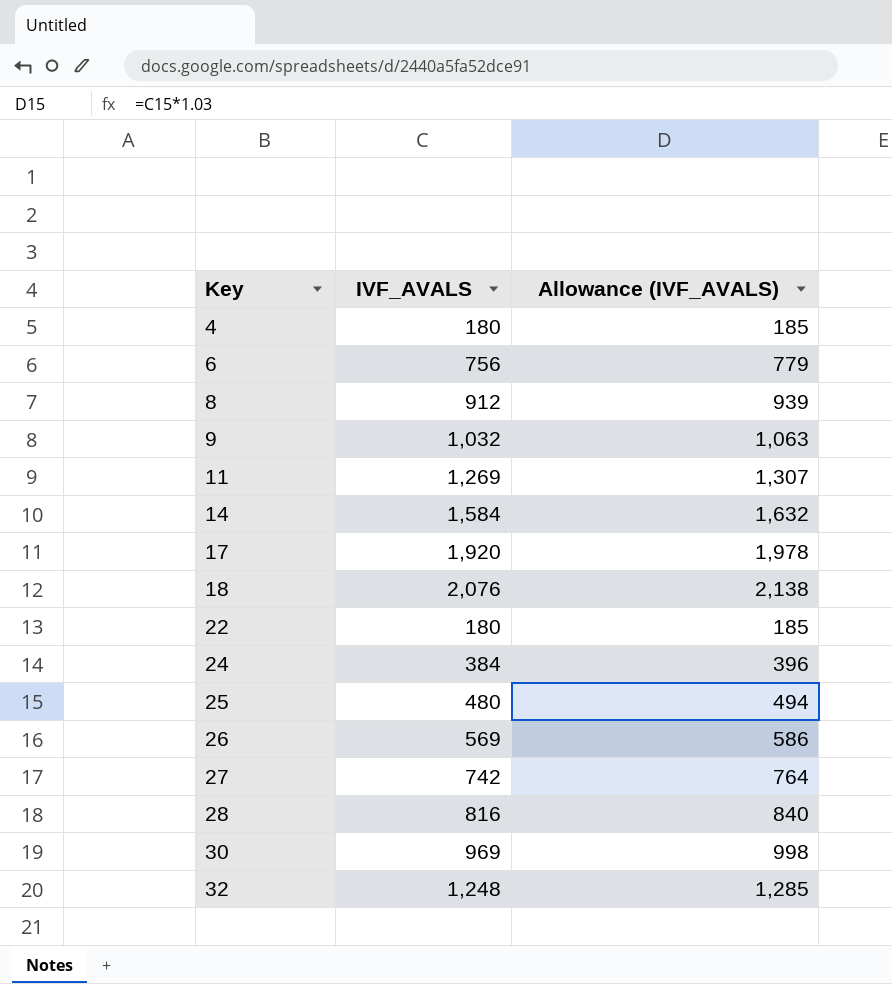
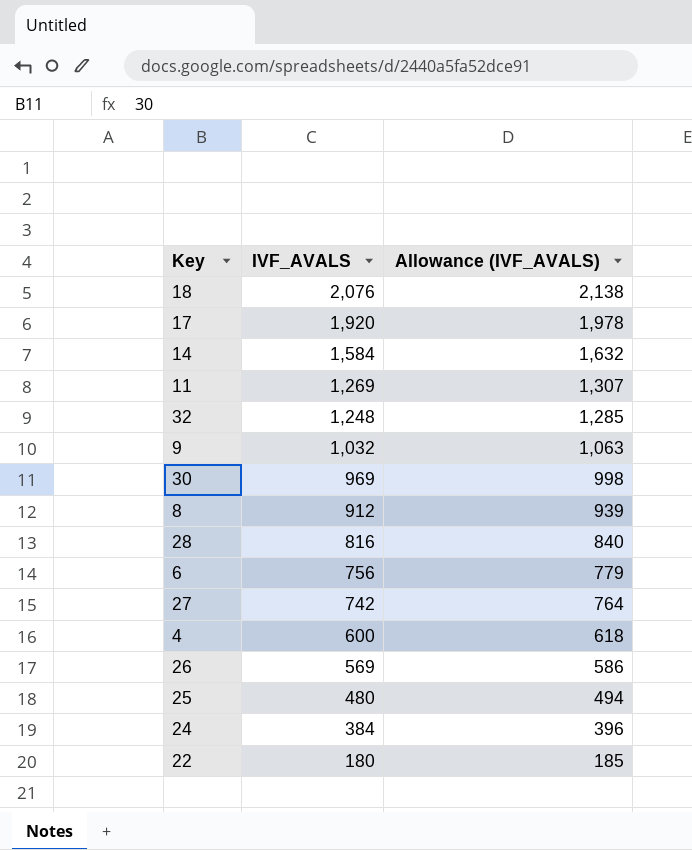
row order: Key ascending -> IVF_AVALS descending
4 | IVF_AVALS: 180 -> 600
4 | Allowance (IVF_AVALS): 185 -> 618

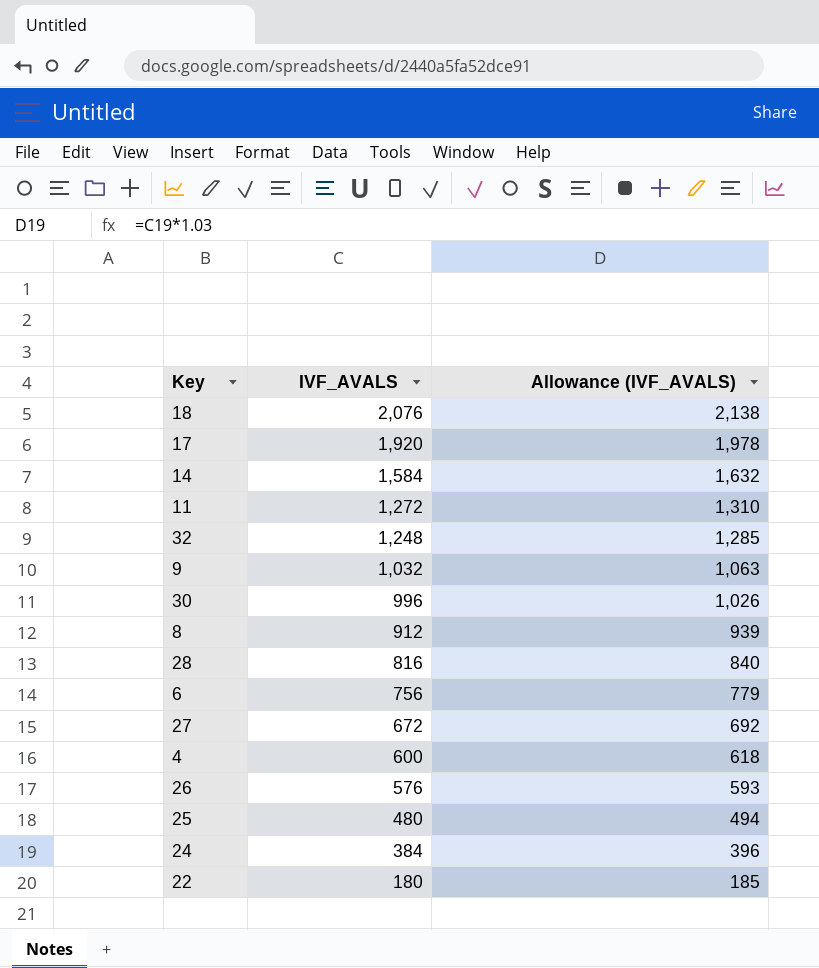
11 | IVF_AVALS: 1,269 -> 1,272
11 | Allowance (IVF_AVALS): 1,307 -> 1,310
30 | IVF_AVALS: 969 -> 996
30 | Allowance (IVF_AVALS): 998 -> 1,026
27 | IVF_AVALS: 742 -> 672
27 | Allowance (IVF_AVALS): 764 -> 692
26 | IVF_AVALS: 569 -> 576
26 | Allowance (IVF_AVALS): 586 -> 593

